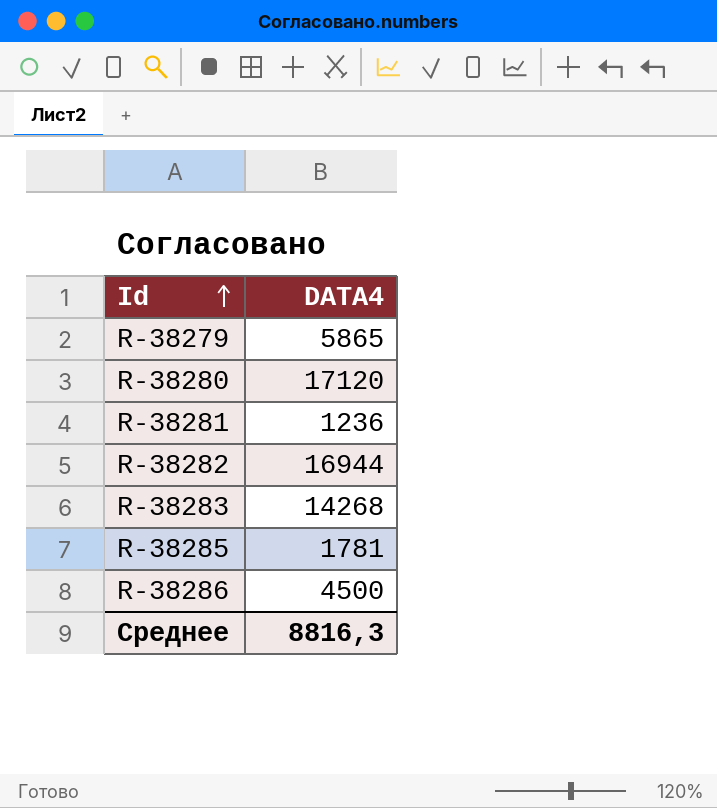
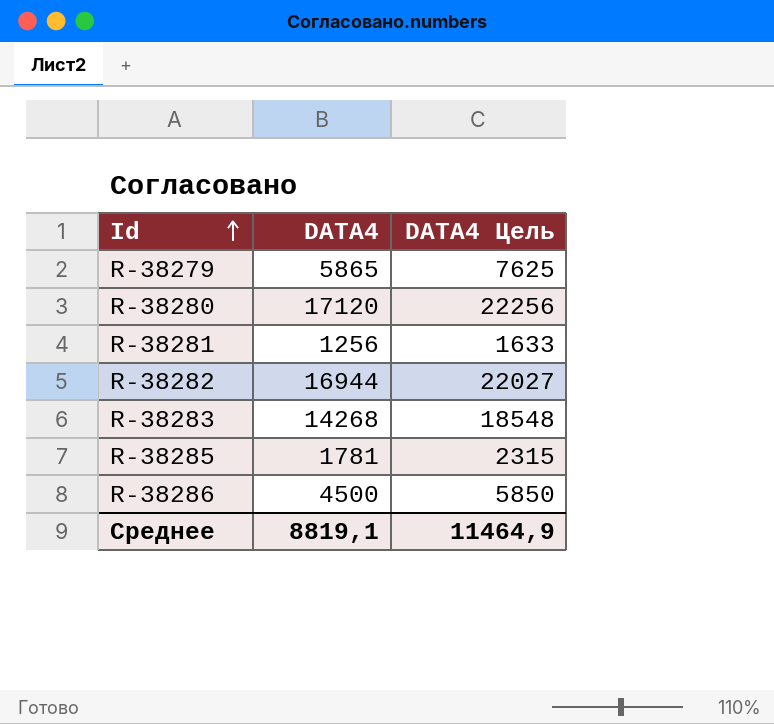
column DATA4 Цель | formula: none -> [DATA4] * 1,3
R-38281 | DATA4: 1236 -> 1256
Среднее | DATA4: 8816,3 -> 8819,1

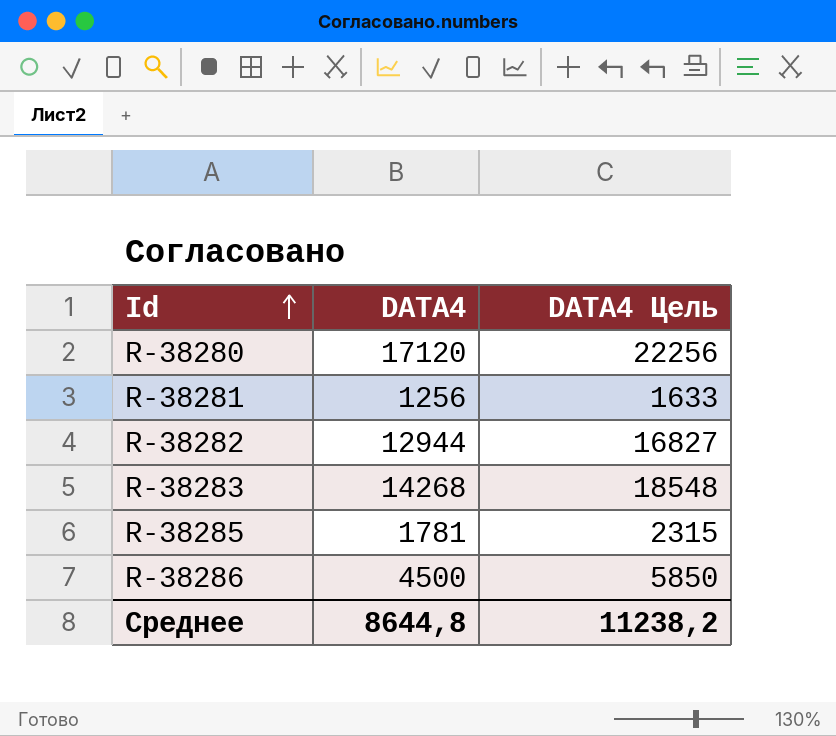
row R-38279: 5865 | 7625 -> none
R-38282 | DATA4: 16944 -> 12944
R-38282 | DATA4 Цель: 22027 -> 16827
Среднее | DATA4: 8819,1 -> 8644,8
Среднее | DATA4 Цель: 11464,9 -> 11238,2

